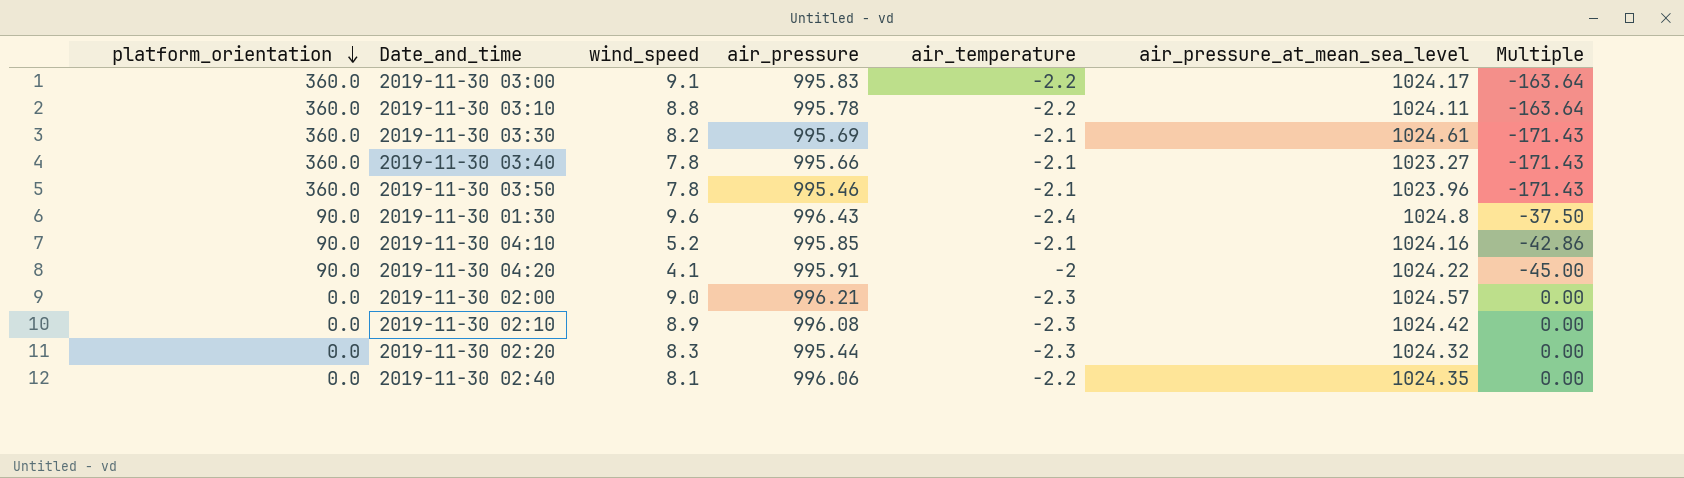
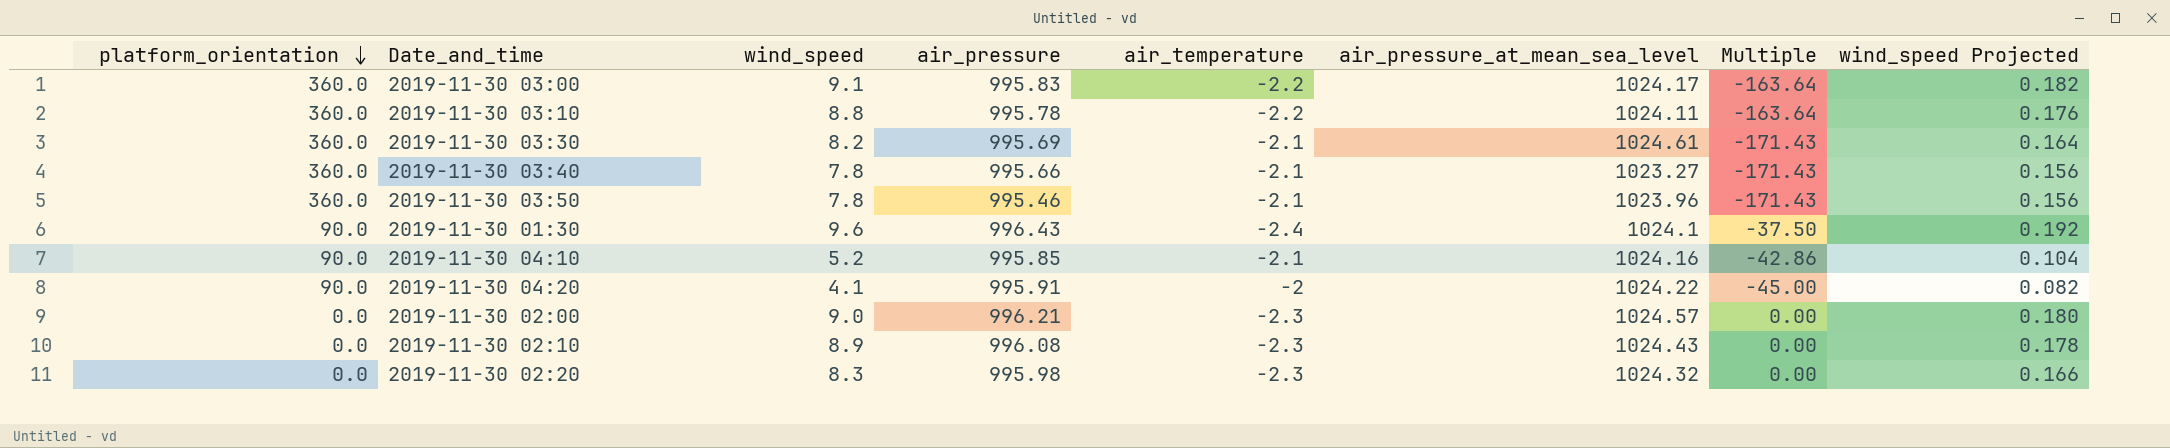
column wind_speed Projected | formula: none -> [wind_speed] * 0.02
row 2019-11-30 02:40: 0.0 | 8.1 | 996.06 | -2.2 | 1024.35 | 0.00 -> none
2019-11-30 01:30 | air_pressure_at_mean_sea_level: 1024.8 -> 1024.1
2019-11-30 02:10 | air_pressure_at_mean_sea_level: 1024.42 -> 1024.43
2019-11-30 02:20 | air_pressure: 995.44 -> 995.98

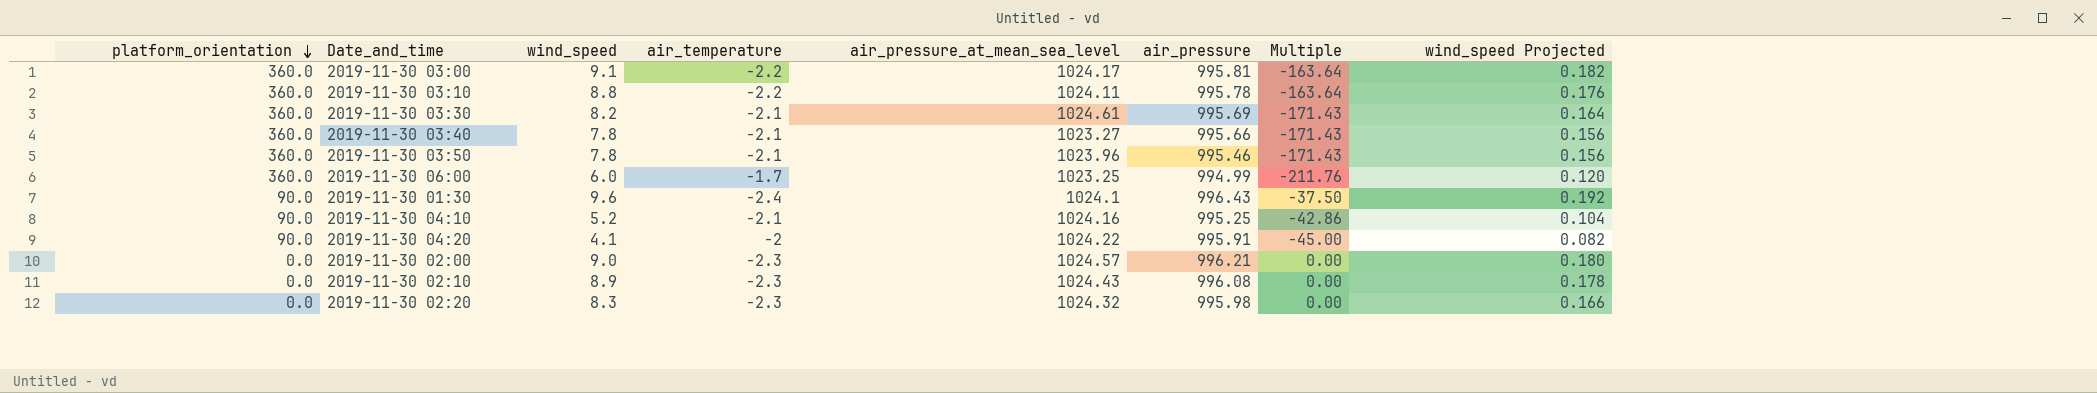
column air_pressure | position: 4 -> 6
2019-11-30 03:00 | air_pressure: 995.83 -> 995.81
row 2019-11-30 06:00: none -> 360.0 | 6.0 | -1.7 | 1023.25 | 994.99 | -211.76 | 0.120
2019-11-30 04:10 | air_pressure: 995.85 -> 995.25

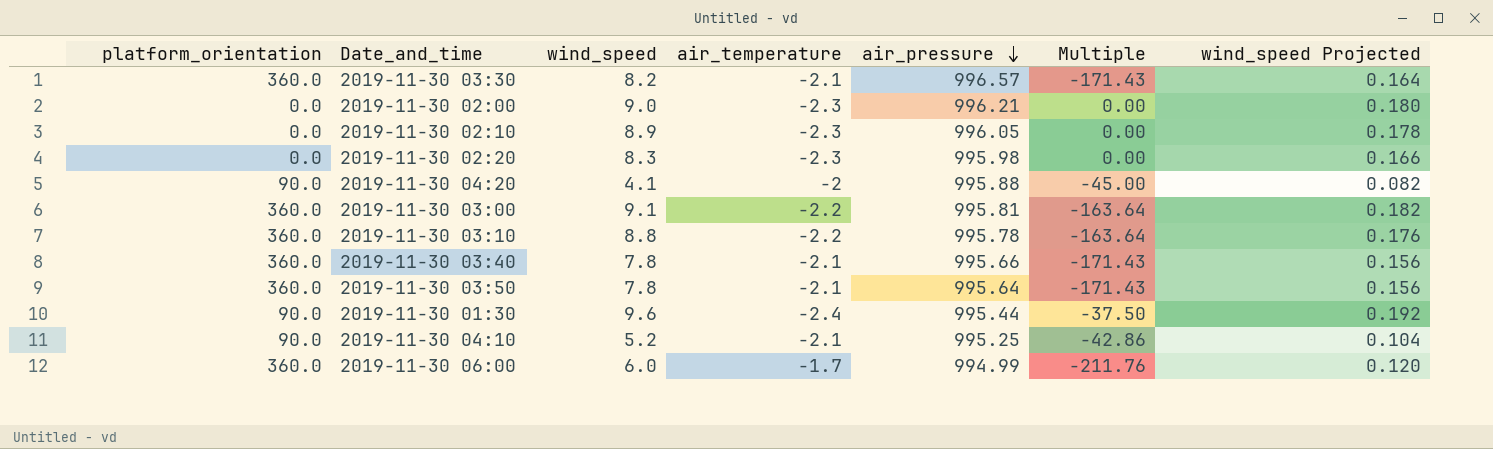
row order: platform_orientation descending -> air_pressure descending
column air_pressure_at_mean_sea_level | position: 5 -> none
2019-11-30 03:30 | air_pressure: 995.69 -> 996.57
2019-11-30 02:10 | air_pressure: 996.08 -> 996.05
2019-11-30 04:20 | air_pressure: 995.91 -> 995.88
2019-11-30 03:50 | air_pressure: 995.46 -> 995.64
2019-11-30 01:30 | air_pressure: 996.43 -> 995.44

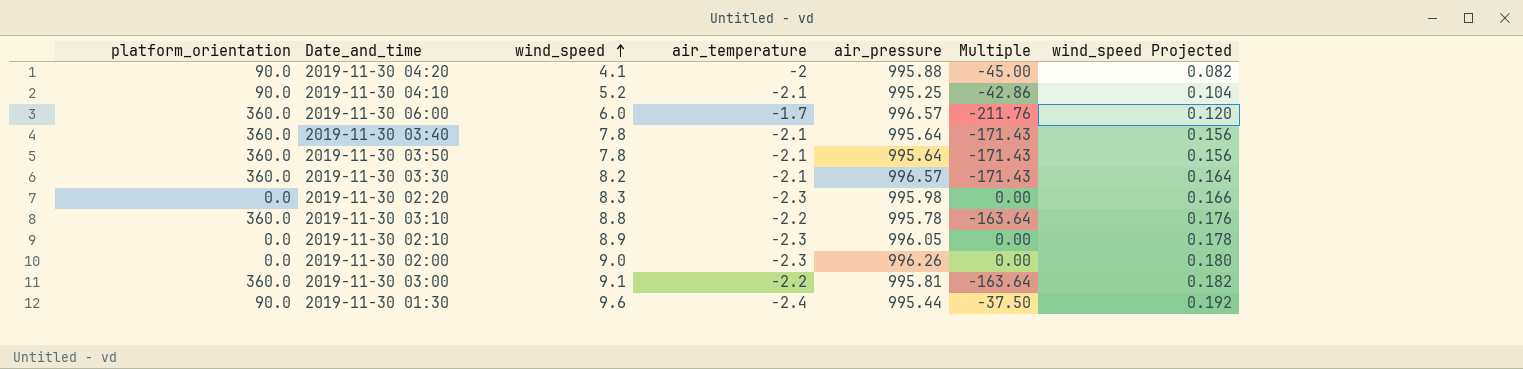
row order: air_pressure descending -> wind_speed ascending
2019-11-30 06:00 | air_pressure: 994.99 -> 996.57
2019-11-30 03:40 | air_pressure: 995.66 -> 995.64
2019-11-30 02:00 | air_pressure: 996.21 -> 996.26

